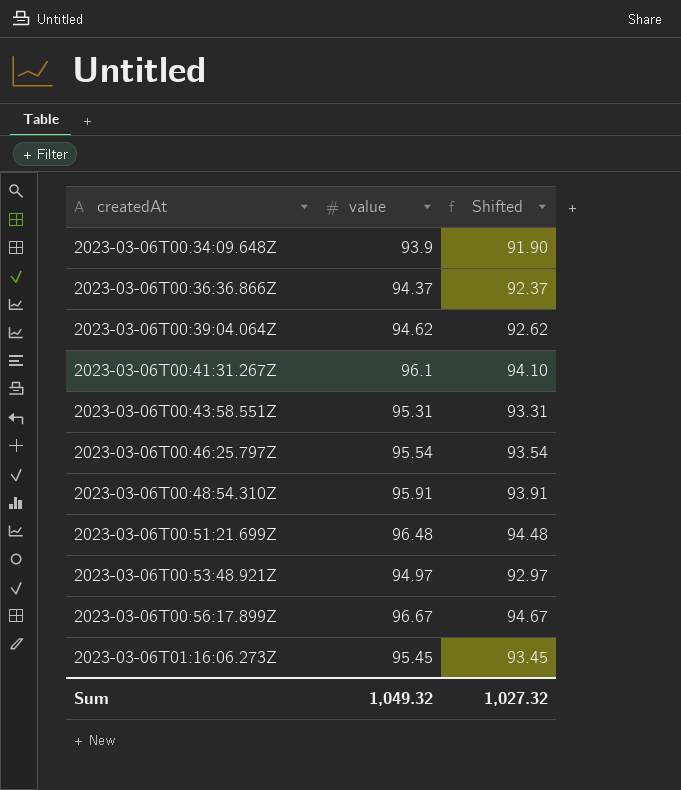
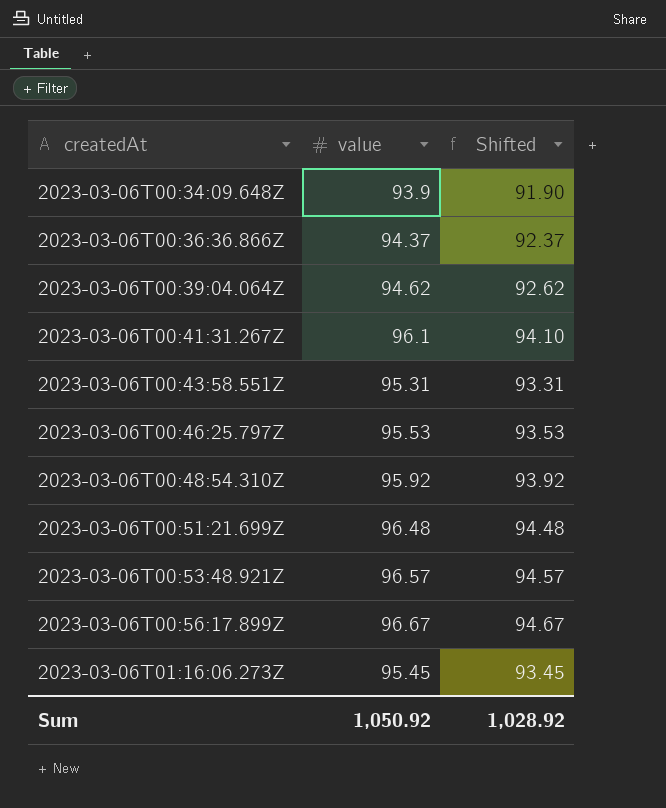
2023-03-06T00:46:25.797Z | value: 95.54 -> 95.53
2023-03-06T00:46:25.797Z | Shifted: 93.54 -> 93.53
2023-03-06T00:48:54.310Z | value: 95.91 -> 95.92
2023-03-06T00:48:54.310Z | Shifted: 93.91 -> 93.92
2023-03-06T00:53:48.921Z | value: 94.97 -> 96.57
2023-03-06T00:53:48.921Z | Shifted: 92.97 -> 94.57
Sum | value: 1,049.32 -> 1,050.92
Sum | Shifted: 1,027.32 -> 1,028.92

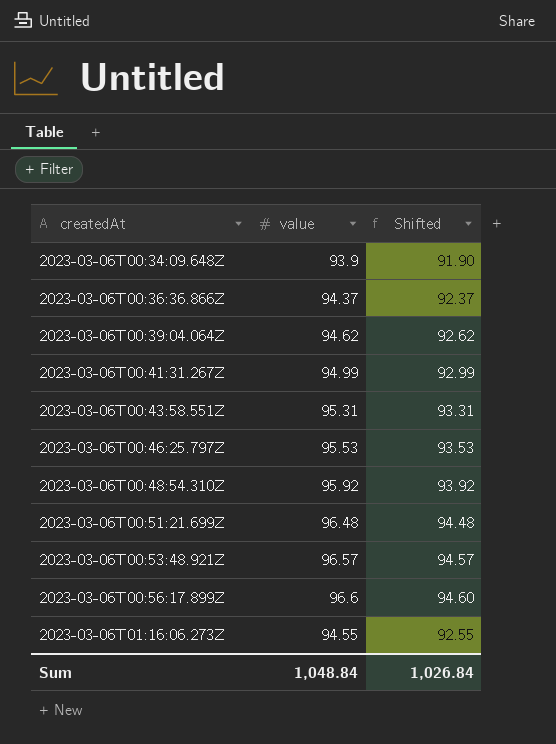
2023-03-06T00:41:31.267Z | value: 96.1 -> 94.99
2023-03-06T00:41:31.267Z | Shifted: 94.10 -> 92.99
2023-03-06T00:56:17.899Z | value: 96.67 -> 96.6
2023-03-06T00:56:17.899Z | Shifted: 94.67 -> 94.60
2023-03-06T01:16:06.273Z | value: 95.45 -> 94.55
2023-03-06T01:16:06.273Z | Shifted: 93.45 -> 92.55
Sum | value: 1,050.92 -> 1,048.84
Sum | Shifted: 1,028.92 -> 1,026.84

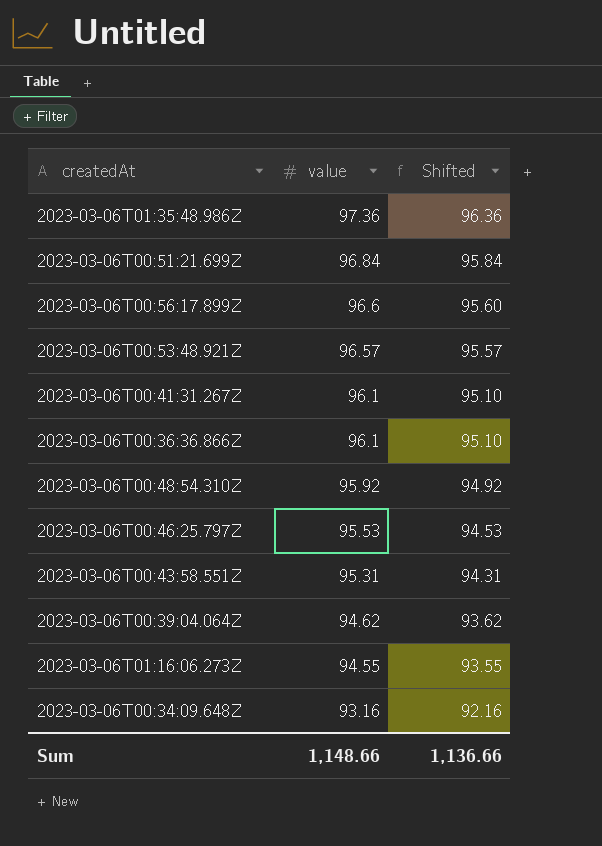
row order: createdAt ascending -> value descending
column Shifted | formula: [value] - 2 -> [value] - 1
row 2023-03-06T01:35:48.986Z: none -> 97.36 | 96.36
2023-03-06T00:51:21.699Z | value: 96.48 -> 96.84
2023-03-06T00:41:31.267Z | value: 94.99 -> 96.1
2023-03-06T00:36:36.866Z | value: 94.37 -> 96.1
2023-03-06T00:34:09.648Z | value: 93.9 -> 93.16
Sum | value: 1,048.84 -> 1,148.66
Sum | Shifted: 1,026.84 -> 1,136.66

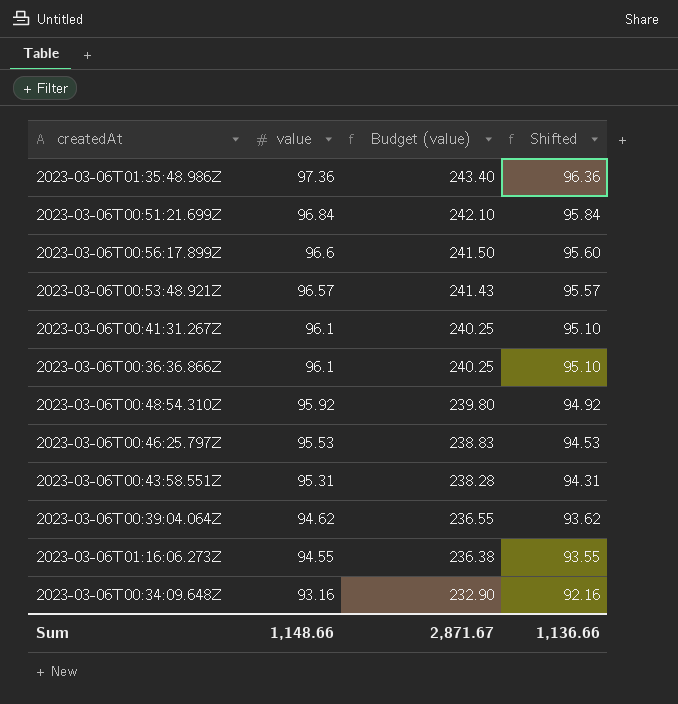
column Budget (value) | formula: none -> [value] * 2.5

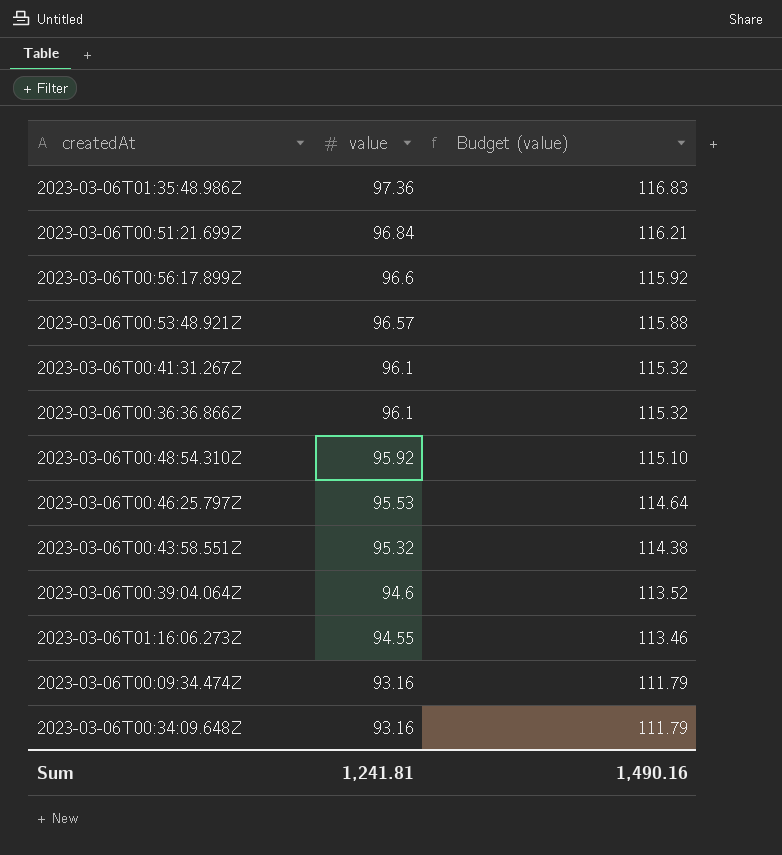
column Shifted | formula: [value] - 1 -> none
column Budget (value) | formula: [value] * 2.5 -> [value] * 1.2
2023-03-06T00:43:58.551Z | value: 95.31 -> 95.32
2023-03-06T00:39:04.064Z | value: 94.62 -> 94.6
row 2023-03-06T00:09:34.474Z: none -> 93.16 | 111.79
Sum | value: 1,148.66 -> 1,241.81
Sum | Budget (value): 2,871.67 -> 1,490.16

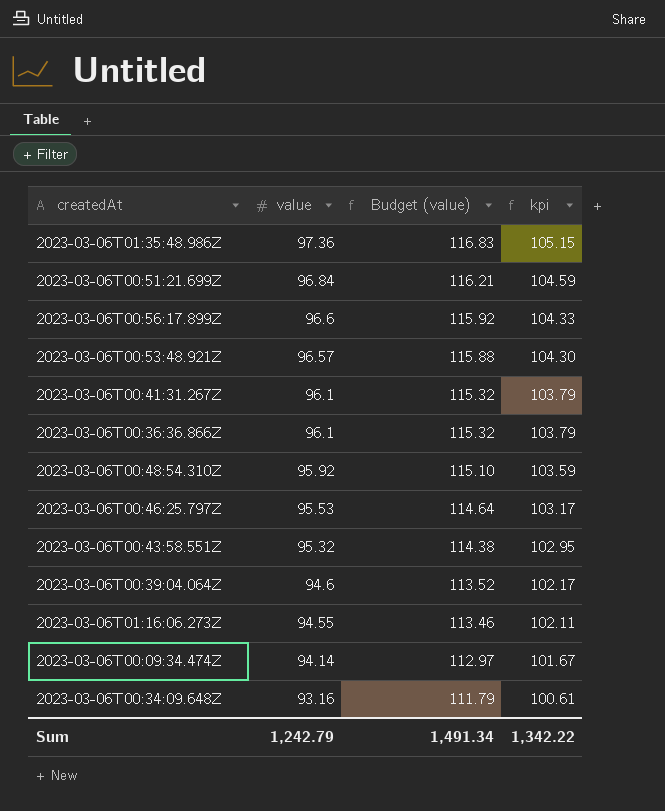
column kpi | formula: none -> [value] * 1.08
2023-03-06T00:09:34.474Z | value: 93.16 -> 94.14
2023-03-06T00:09:34.474Z | Budget (value): 111.79 -> 112.97
Sum | value: 1,241.81 -> 1,242.79
Sum | Budget (value): 1,490.16 -> 1,491.34

